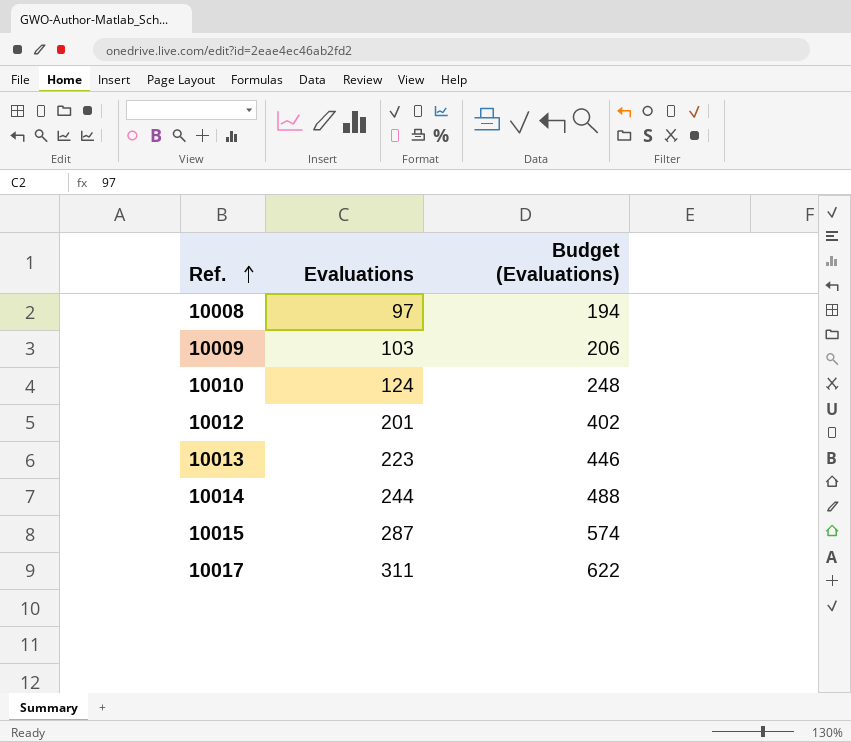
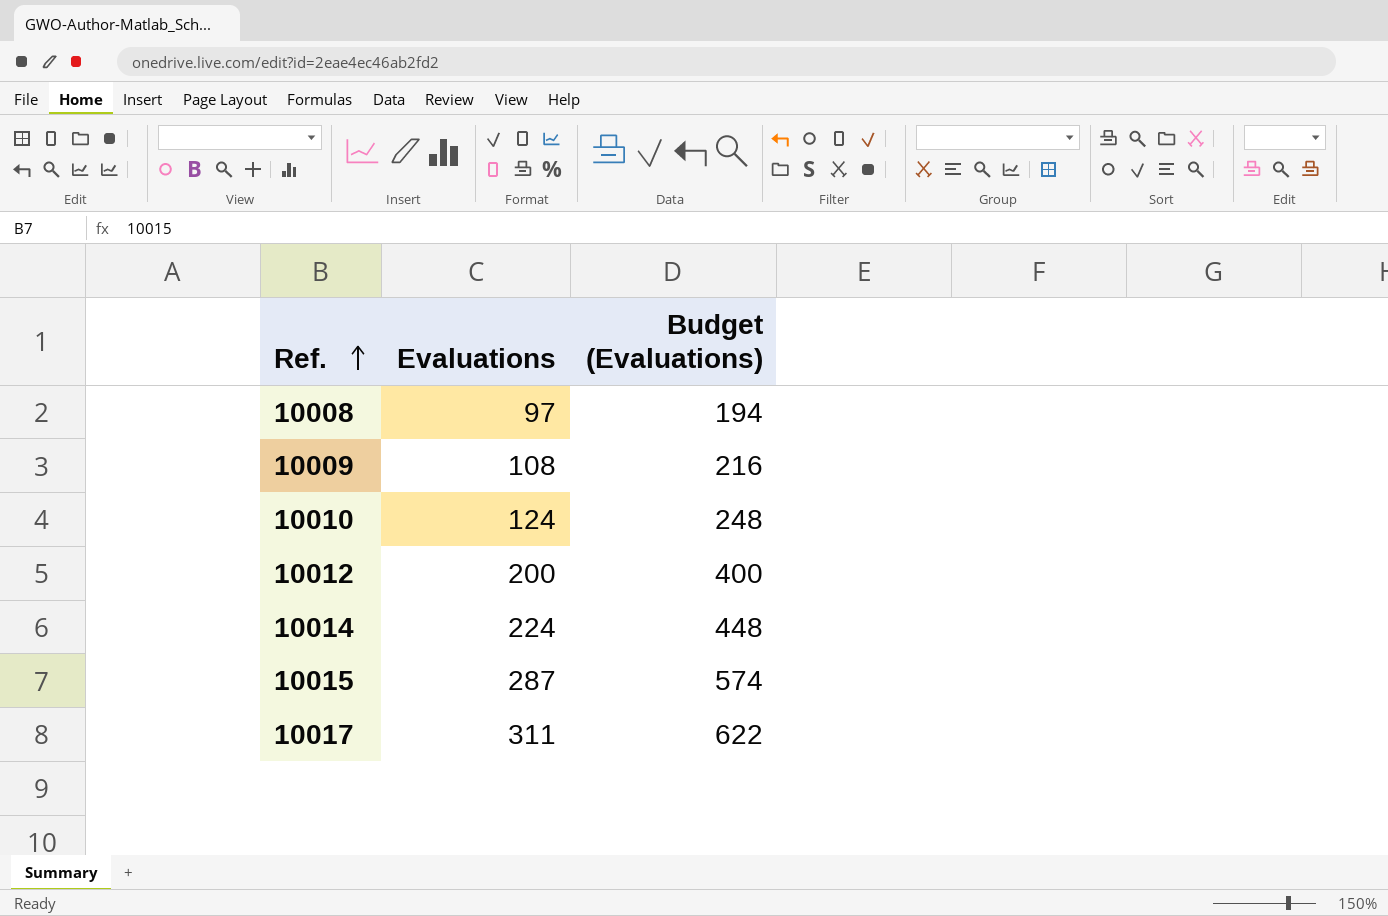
row 10013: 223 | 446 -> none
10009 | Evaluations: 103 -> 108
10009 | Budget (Evaluations): 206 -> 216
10012 | Evaluations: 201 -> 200
10012 | Budget (Evaluations): 402 -> 400
10014 | Evaluations: 244 -> 224
10014 | Budget (Evaluations): 488 -> 448

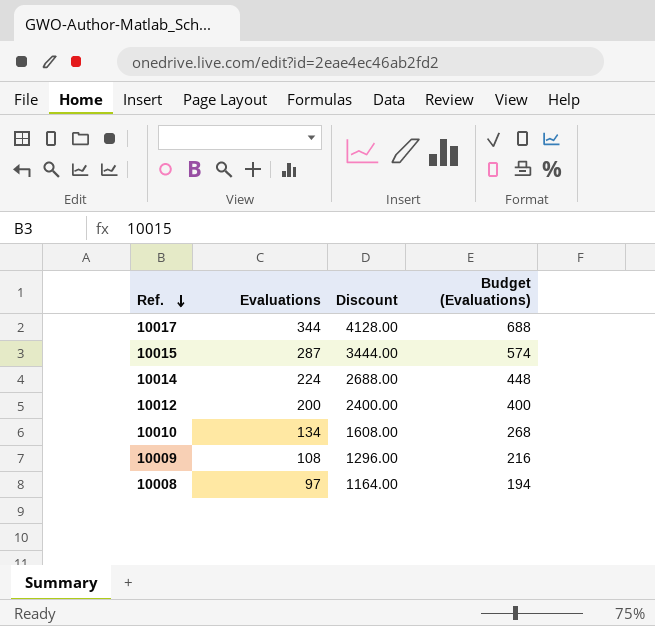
row order: Ref. ascending -> Ref. descending
column Discount | formula: none -> [Evaluations] * 12
10017 | Evaluations: 311 -> 344
10017 | Budget (Evaluations): 622 -> 688
10010 | Evaluations: 124 -> 134
10010 | Budget (Evaluations): 248 -> 268

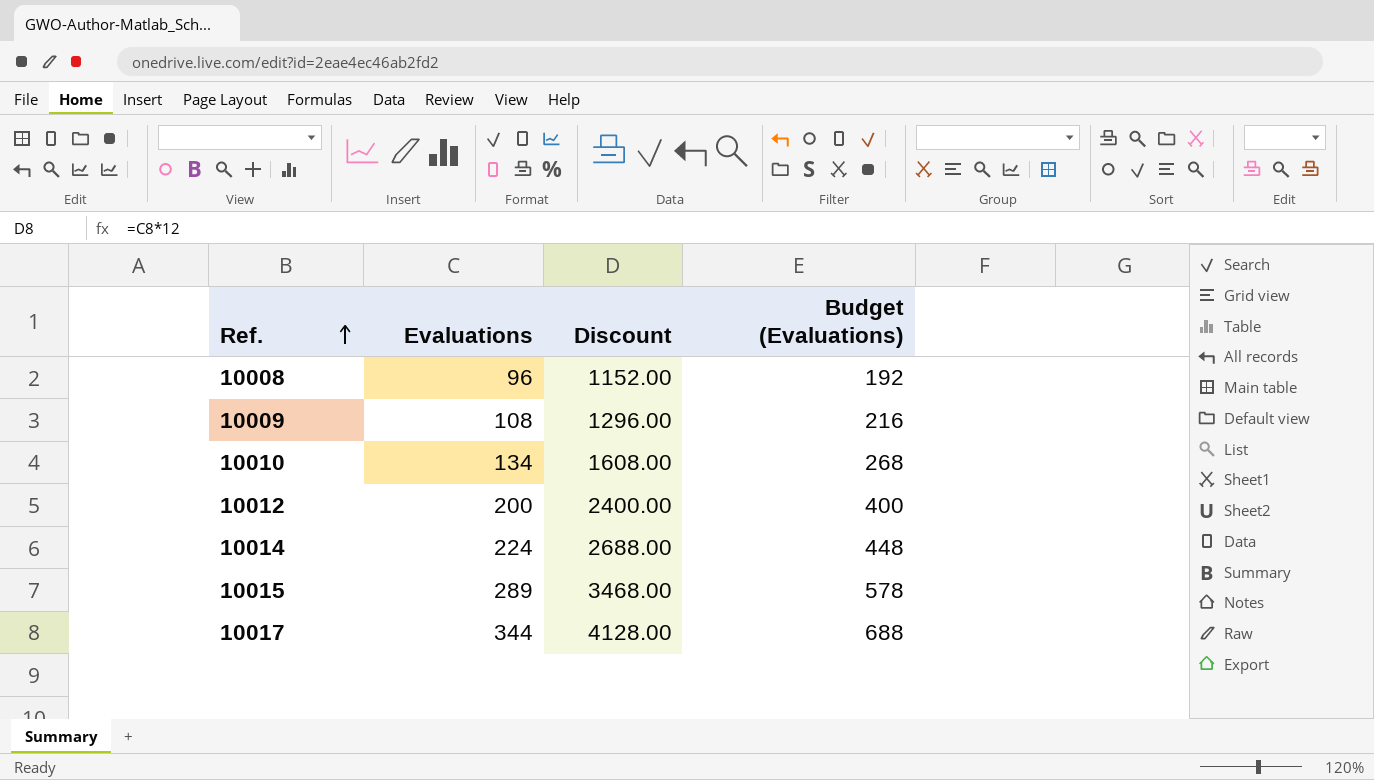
row order: Ref. descending -> Ref. ascending
10008 | Evaluations: 97 -> 96
10008 | Discount: 1164.00 -> 1152.00
10008 | Budget (Evaluations): 194 -> 192
10015 | Evaluations: 287 -> 289
10015 | Discount: 3444.00 -> 3468.00
10015 | Budget (Evaluations): 574 -> 578

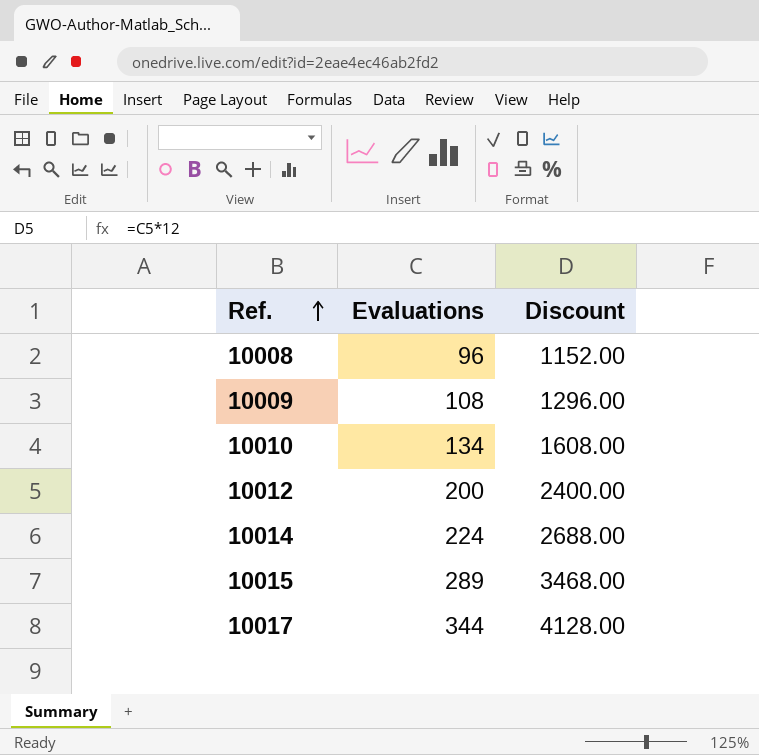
column Budget (Evaluations) | formula: [Evaluations] * 2 -> none

